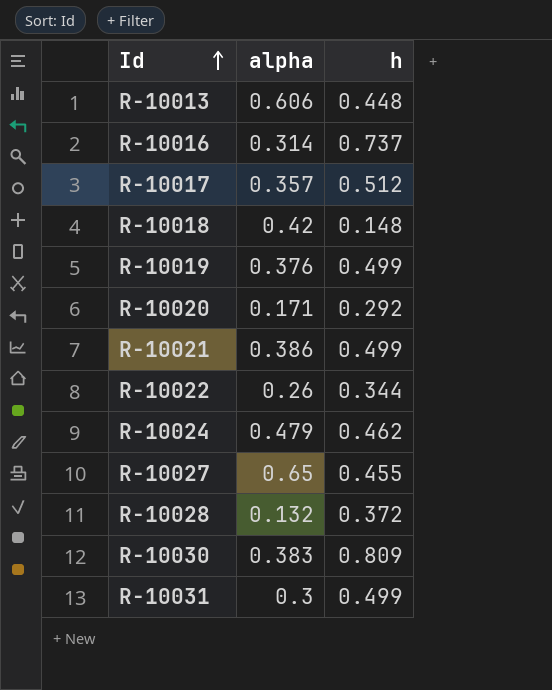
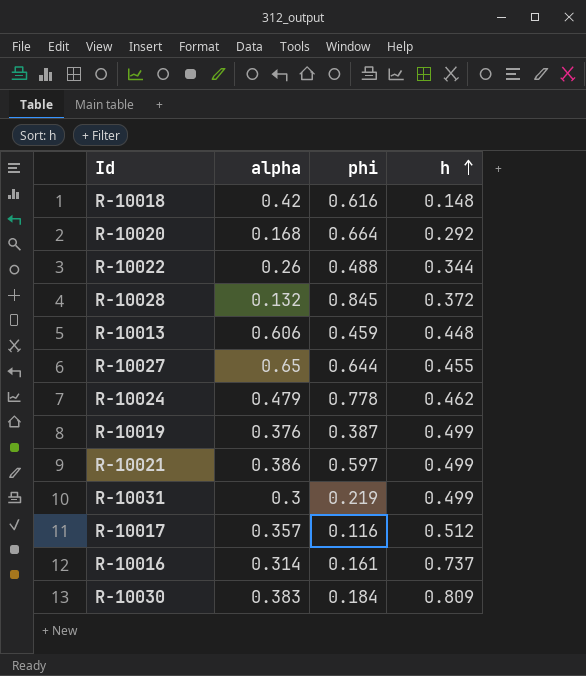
row order: Id ascending -> h ascending
column phi | position: none -> 3
R-10020 | alpha: 0.171 -> 0.168

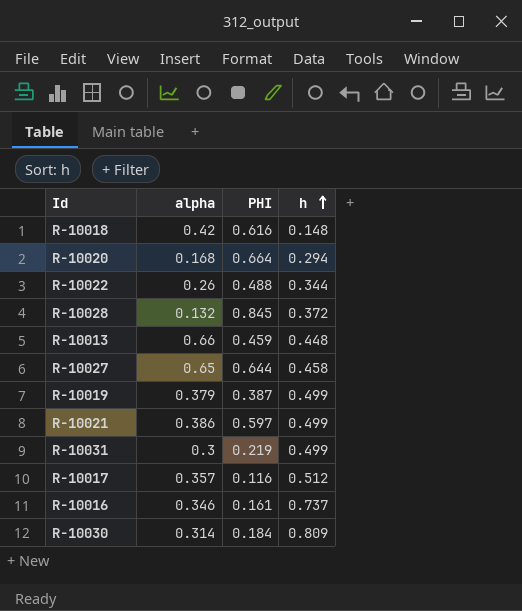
column name: phi -> PHI
row R-10024: 0.479 | 0.778 | 0.462 -> none
R-10020 | h: 0.292 -> 0.294
R-10013 | alpha: 0.606 -> 0.66
R-10027 | h: 0.455 -> 0.458
R-10019 | alpha: 0.376 -> 0.379
R-10016 | alpha: 0.314 -> 0.346
R-10030 | alpha: 0.383 -> 0.314

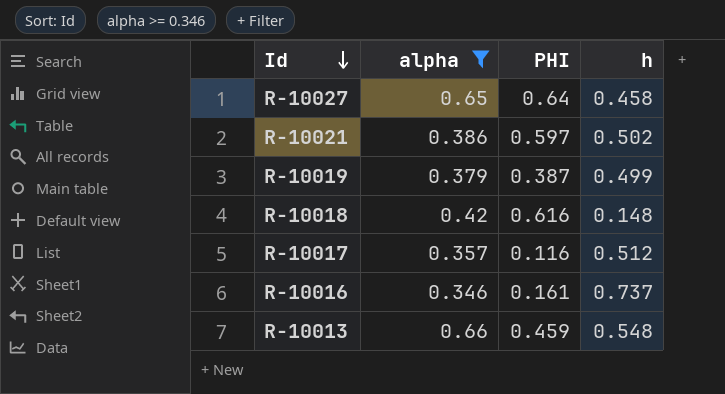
filter: none -> alpha >= 0.346
row order: h ascending -> Id descending
R-10027 | PHI: 0.644 -> 0.64
R-10021 | h: 0.499 -> 0.502
R-10013 | h: 0.448 -> 0.548

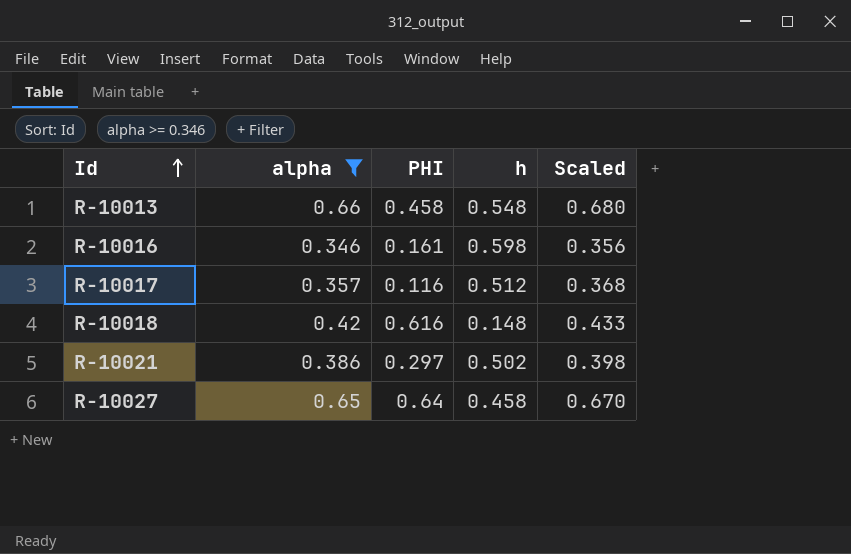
row order: Id descending -> Id ascending
column Scaled | formula: none -> [alpha] * 1.03
row R-10019: 0.379 | 0.387 | 0.499 -> none
R-10013 | PHI: 0.459 -> 0.458
R-10016 | h: 0.737 -> 0.598
R-10021 | PHI: 0.597 -> 0.297

